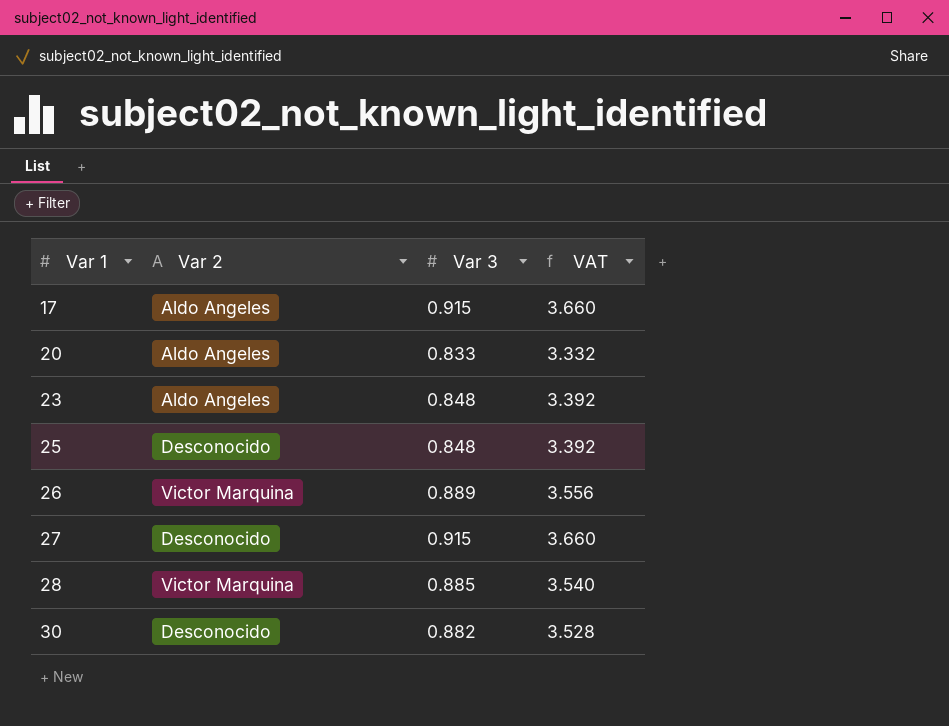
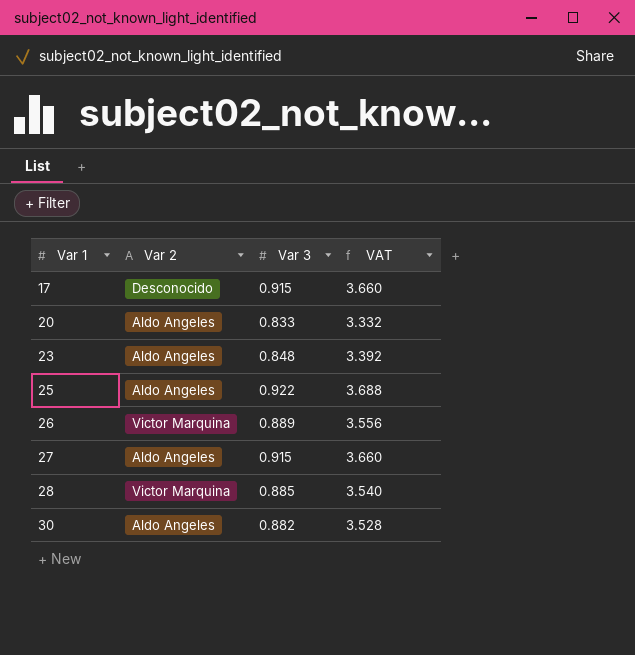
17 | Var 2: Aldo Angeles -> Desconocido
25 | Var 2: Desconocido -> Aldo Angeles
25 | Var 3: 0.848 -> 0.922
25 | VAT: 3.392 -> 3.688
27 | Var 2: Desconocido -> Aldo Angeles
30 | Var 2: Desconocido -> Aldo Angeles

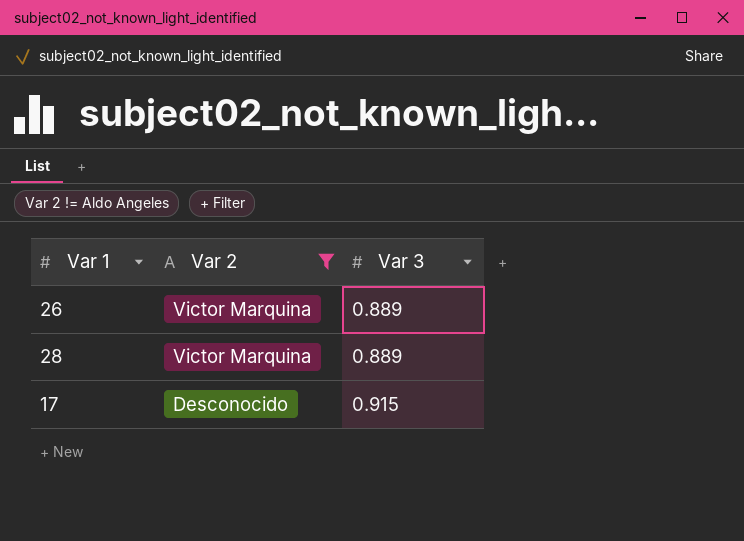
filter: none -> Var 2 != Aldo Angeles
row order: Var 1 ascending -> Var 2 descending
column VAT | formula: [Var 3] * 4 -> none
28 | Var 3: 0.885 -> 0.889

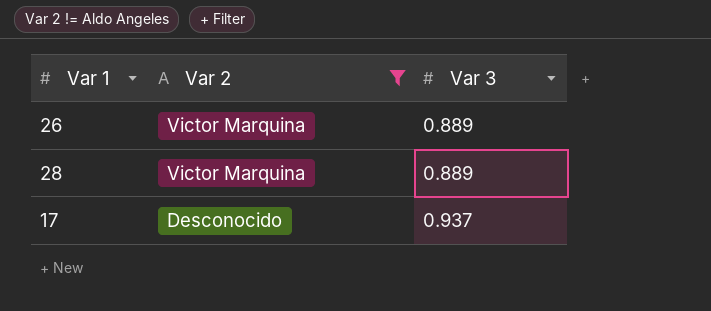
17 | Var 3: 0.915 -> 0.937

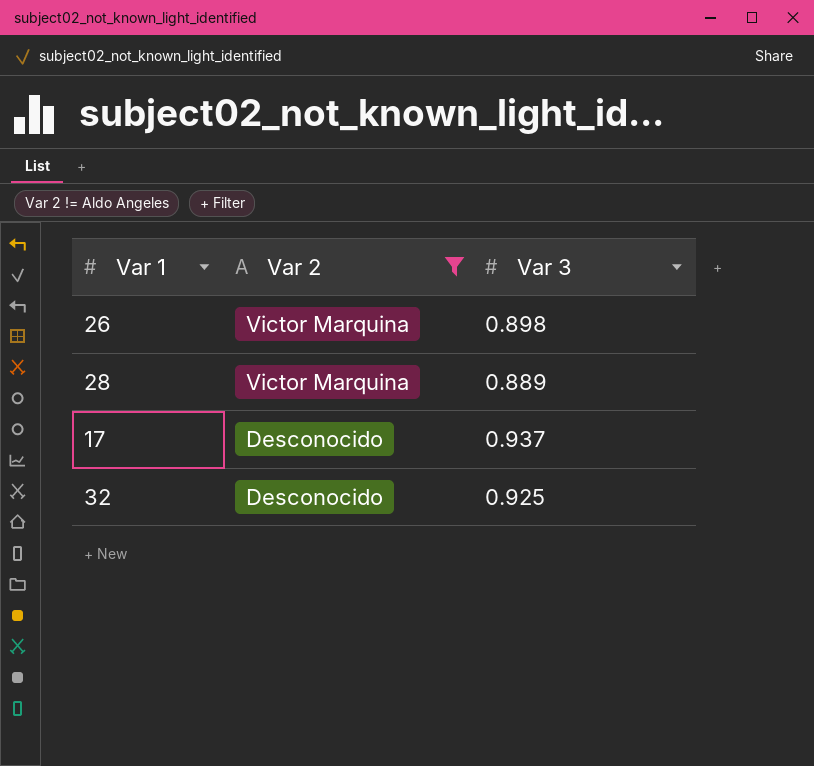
26 | Var 3: 0.889 -> 0.898
row 32: none -> Desconocido | 0.925

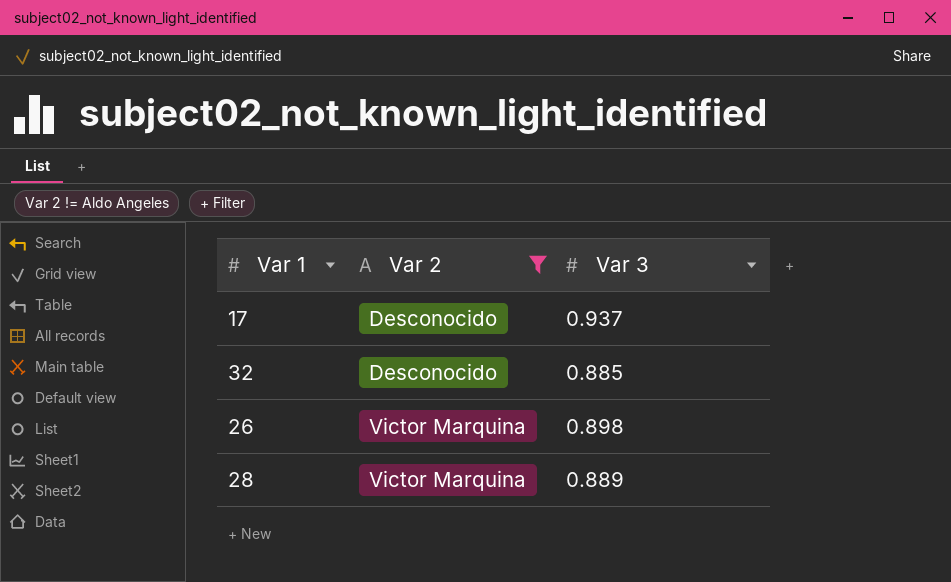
row order: Var 2 descending -> Var 2 ascending
32 | Var 3: 0.925 -> 0.885

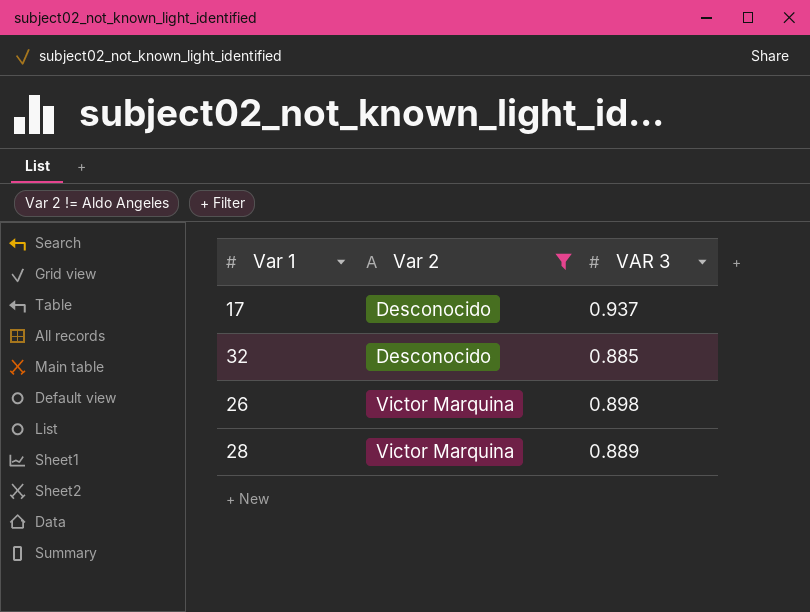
column name: Var 3 -> VAR 3

